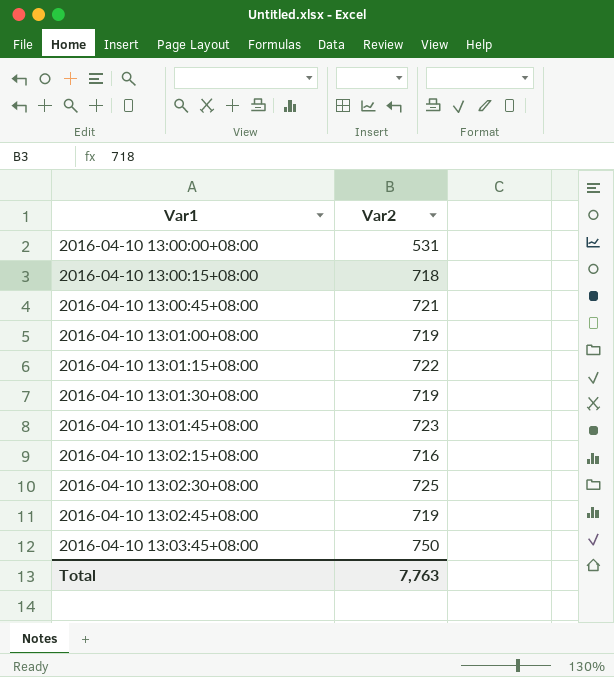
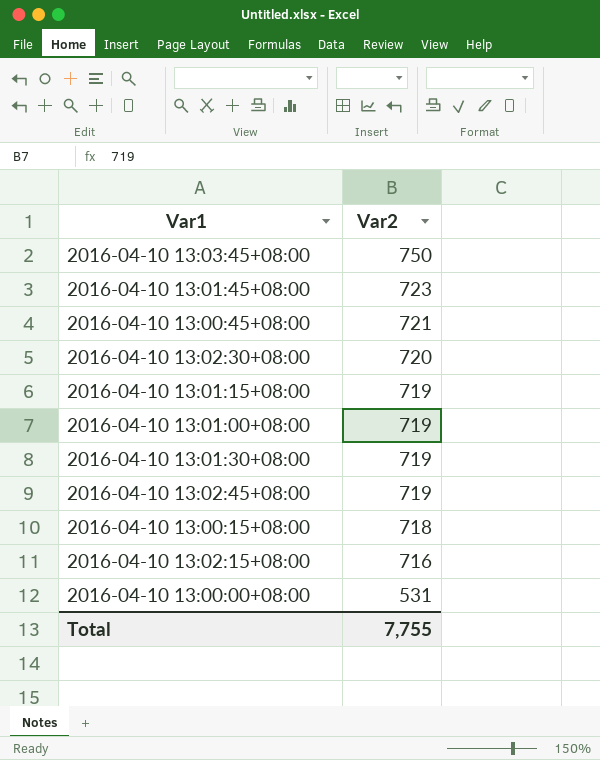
row order: Var1 ascending -> Var2 descending
2016-04-10 13:02:30+08:00 | Var2: 725 -> 720
2016-04-10 13:01:15+08:00 | Var2: 722 -> 719
Total | Var2: 7,763 -> 7,755

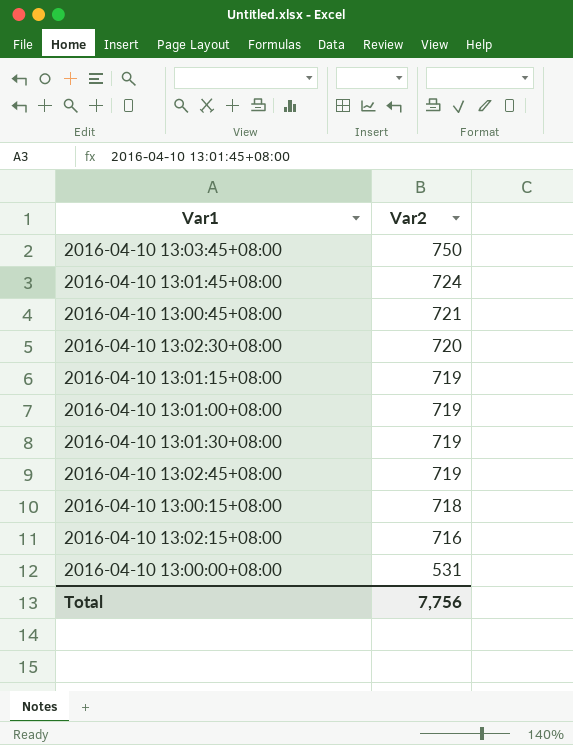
2016-04-10 13:01:45+08:00 | Var2: 723 -> 724
Total | Var2: 7,755 -> 7,756

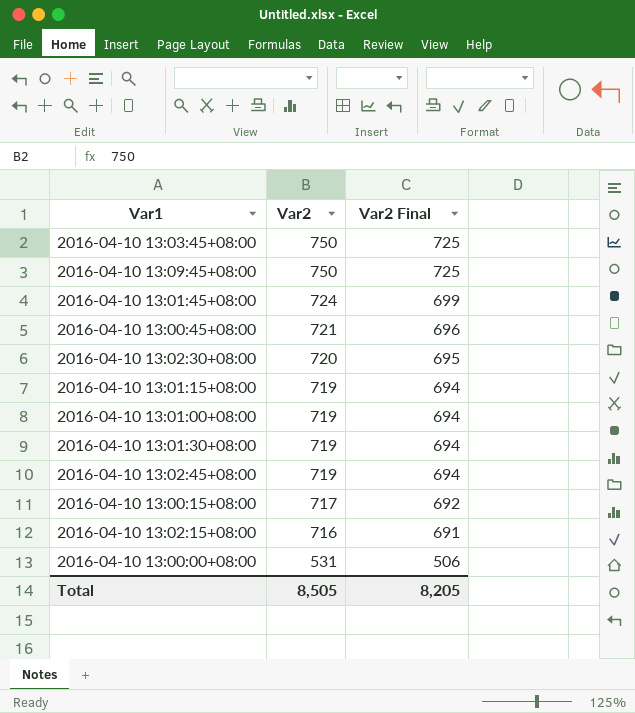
column Var2 Final | formula: none -> [Var2] - 25
row 2016-04-10 13:09:45+08:00: none -> 750 | 725
2016-04-10 13:00:15+08:00 | Var2: 718 -> 717
Total | Var2: 7,756 -> 8,505

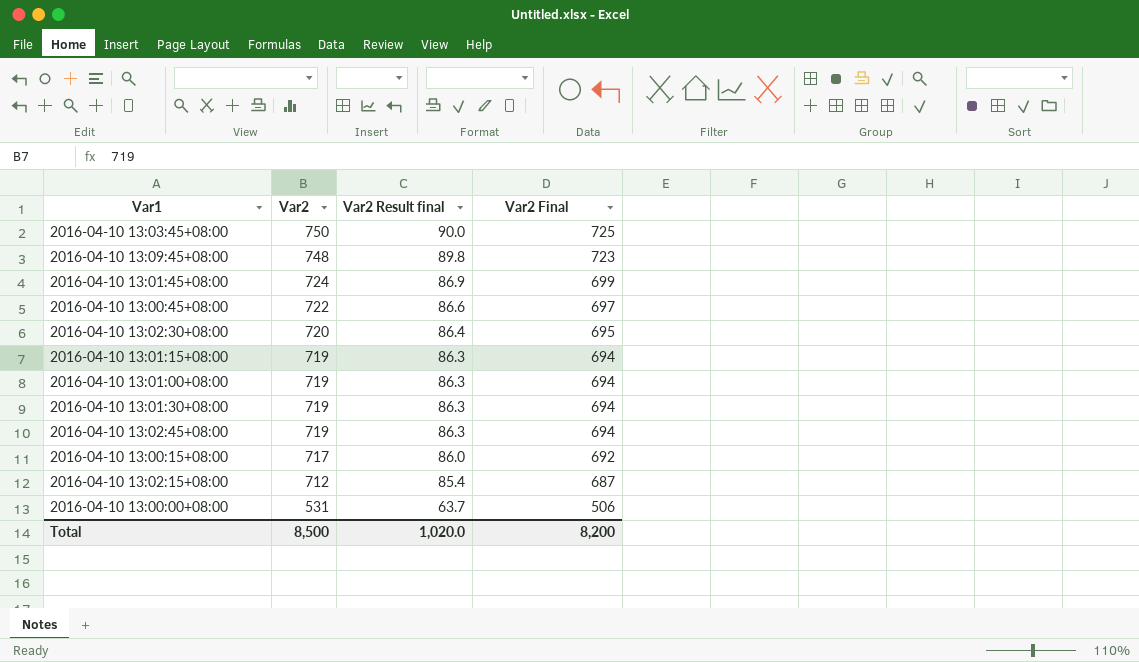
column Var2 Result final | formula: none -> [Var2] * 0.12
2016-04-10 13:09:45+08:00 | Var2: 750 -> 748
2016-04-10 13:09:45+08:00 | Var2 Final: 725 -> 723
2016-04-10 13:00:45+08:00 | Var2: 721 -> 722
2016-04-10 13:00:45+08:00 | Var2 Final: 696 -> 697
2016-04-10 13:02:15+08:00 | Var2: 716 -> 712
2016-04-10 13:02:15+08:00 | Var2 Final: 691 -> 687
Total | Var2: 8,505 -> 8,500
Total | Var2 Final: 8,205 -> 8,200

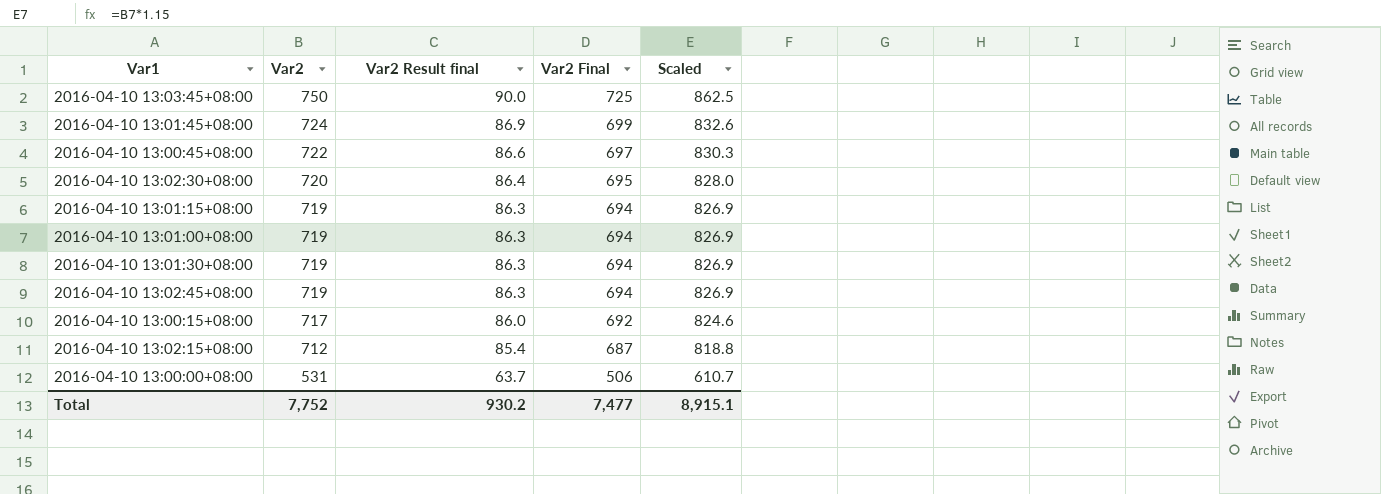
column Scaled | formula: none -> [Var2] * 1.15
row 2016-04-10 13:09:45+08:00: 748 | 89.8 | 723 -> none
Total | Var2: 8,500 -> 7,752
Total | Var2 Result final: 1,020.0 -> 930.2
Total | Var2 Final: 8,200 -> 7,477

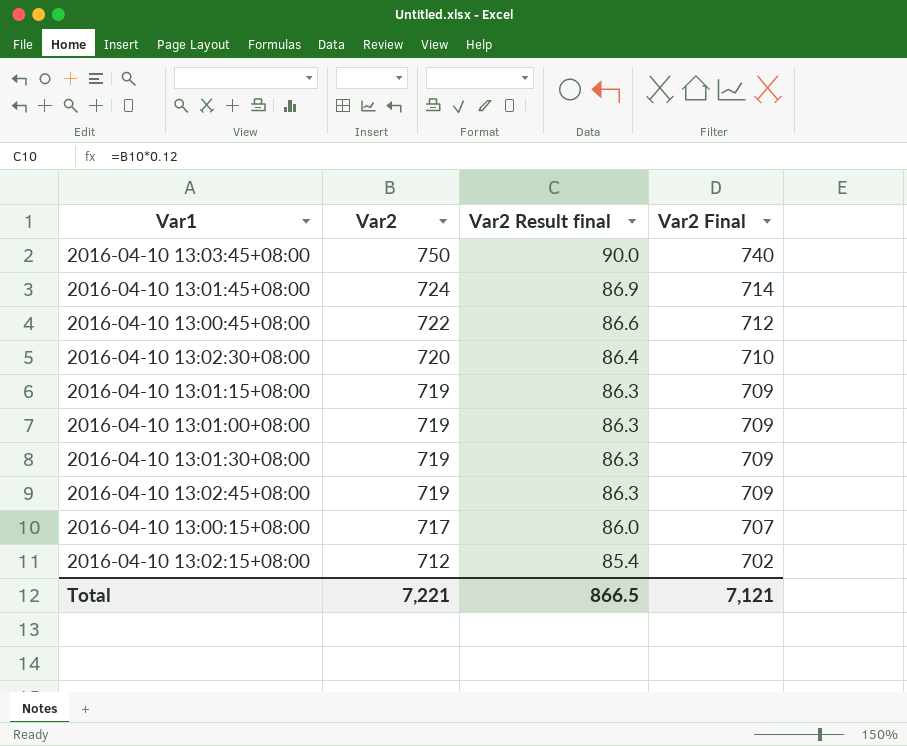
column Scaled | formula: [Var2] * 1.15 -> none
column Var2 Final | formula: [Var2] - 25 -> [Var2] - 10
row 2016-04-10 13:00:00+08:00: 531 | 63.7 | 506 | 610.7 -> none
Total | Var2: 7,752 -> 7,221
Total | Var2 Result final: 930.2 -> 866.5
Total | Var2 Final: 7,477 -> 7,121

